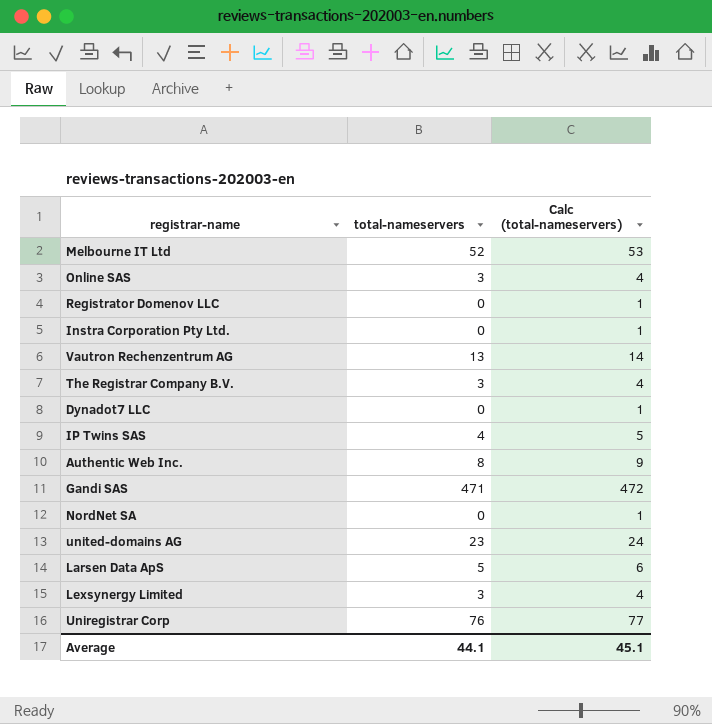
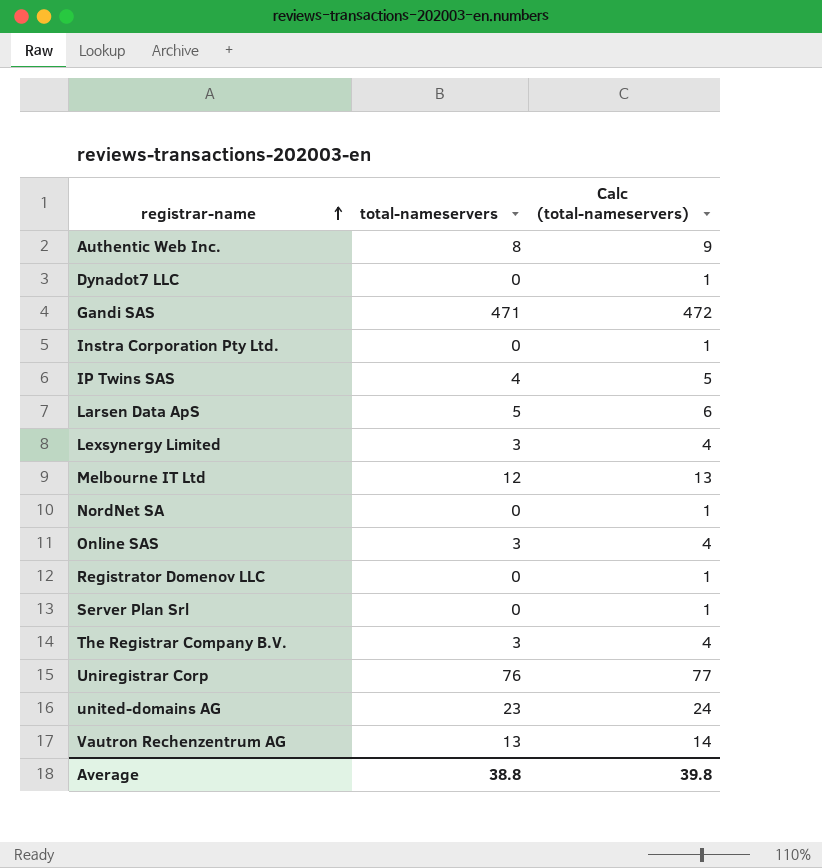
row order: none -> registrar-name ascending
Melbourne IT Ltd | total-nameservers: 52 -> 12
Melbourne IT Ltd | Calc (total-nameservers): 53 -> 13
row Server Plan Srl: none -> 0 | 1
Average | total-nameservers: 44.1 -> 38.8
Average | Calc (total-nameservers): 45.1 -> 39.8

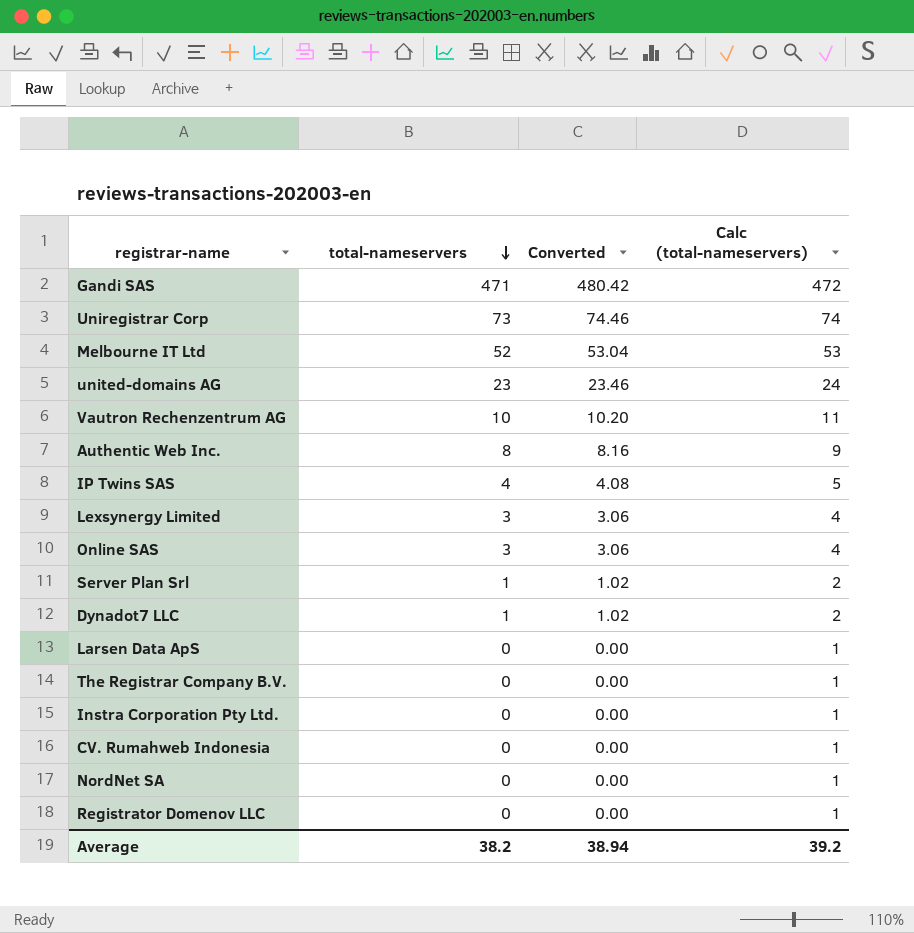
row order: registrar-name ascending -> total-nameservers descending
column Converted | formula: none -> [total-nameservers] * 1.02
Uniregistrar Corp | total-nameservers: 76 -> 73
Uniregistrar Corp | Calc (total-nameservers): 77 -> 74
Melbourne IT Ltd | total-nameservers: 12 -> 52
Melbourne IT Ltd | Calc (total-nameservers): 13 -> 53
Vautron Rechenzentrum AG | total-nameservers: 13 -> 10
Vautron Rechenzentrum AG | Calc (total-nameservers): 14 -> 11
Server Plan Srl | total-nameservers: 0 -> 1
Server Plan Srl | Calc (total-nameservers): 1 -> 2
Dynadot7 LLC | total-nameservers: 0 -> 1
Dynadot7 LLC | Calc (total-nameservers): 1 -> 2
Larsen Data ApS | total-nameservers: 5 -> 0
Larsen Data ApS | Calc (total-nameservers): 6 -> 1
The Registrar Company B.V. | total-nameservers: 3 -> 0
The Registrar Company B.V. | Calc (total-nameservers): 4 -> 1
row CV. Rumahweb Indonesia: none -> 0 | 0.00 | 1
Average | total-nameservers: 38.8 -> 38.2
Average | Calc (total-nameservers): 39.8 -> 39.2

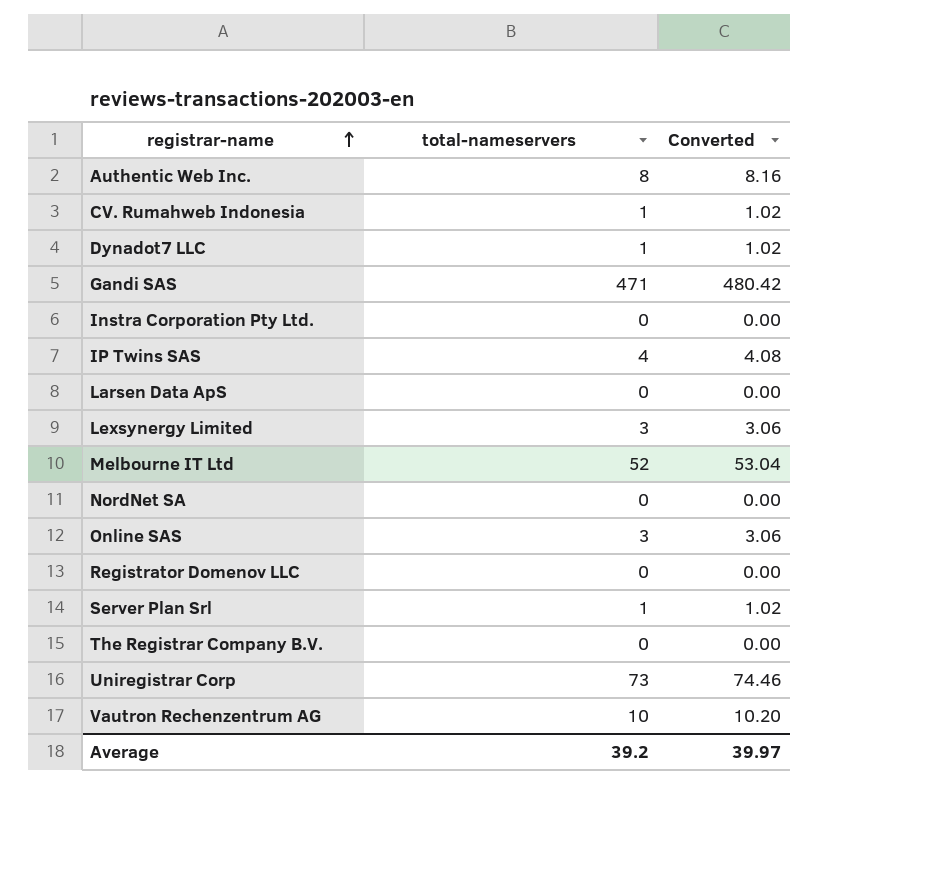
row order: total-nameservers descending -> registrar-name ascending
column Calc (total-nameservers) | formula: [total-nameservers] + 1 -> none
row united-domains AG: 23 | 23.46 | 24 -> none
CV. Rumahweb Indonesia | total-nameservers: 0 -> 1
CV. Rumahweb Indonesia | Converted: 0.00 -> 1.02
Average | total-nameservers: 38.2 -> 39.2
Average | Converted: 38.94 -> 39.97

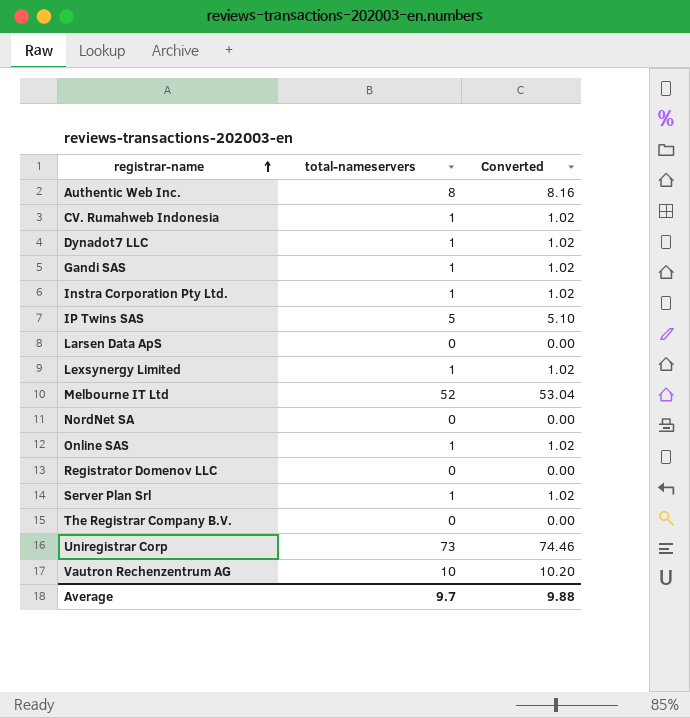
Gandi SAS | total-nameservers: 471 -> 1
Gandi SAS | Converted: 480.42 -> 1.02
Instra Corporation Pty Ltd. | total-nameservers: 0 -> 1
Instra Corporation Pty Ltd. | Converted: 0.00 -> 1.02
IP Twins SAS | total-nameservers: 4 -> 5
IP Twins SAS | Converted: 4.08 -> 5.10
Lexsynergy Limited | total-nameservers: 3 -> 1
Lexsynergy Limited | Converted: 3.06 -> 1.02
Online SAS | total-nameservers: 3 -> 1
Online SAS | Converted: 3.06 -> 1.02
Average | total-nameservers: 39.2 -> 9.7
Average | Converted: 39.97 -> 9.88

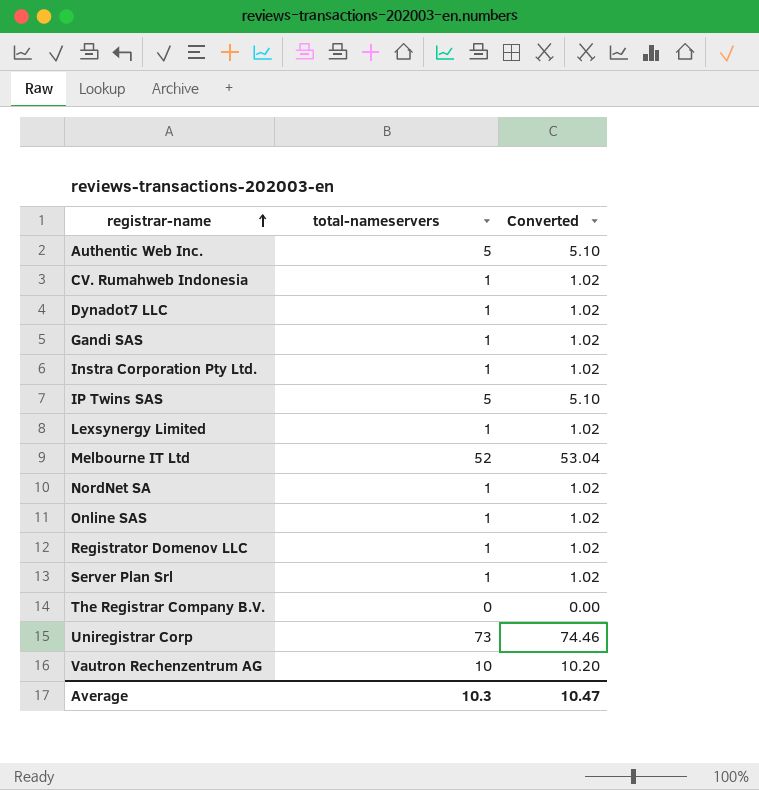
row Larsen Data ApS: 0 | 0.00 -> none
Authentic Web Inc. | total-nameservers: 8 -> 5
Authentic Web Inc. | Converted: 8.16 -> 5.10
NordNet SA | total-nameservers: 0 -> 1
NordNet SA | Converted: 0.00 -> 1.02
Registrator Domenov LLC | total-nameservers: 0 -> 1
Registrator Domenov LLC | Converted: 0.00 -> 1.02
Average | total-nameservers: 9.7 -> 10.3
Average | Converted: 9.88 -> 10.47

